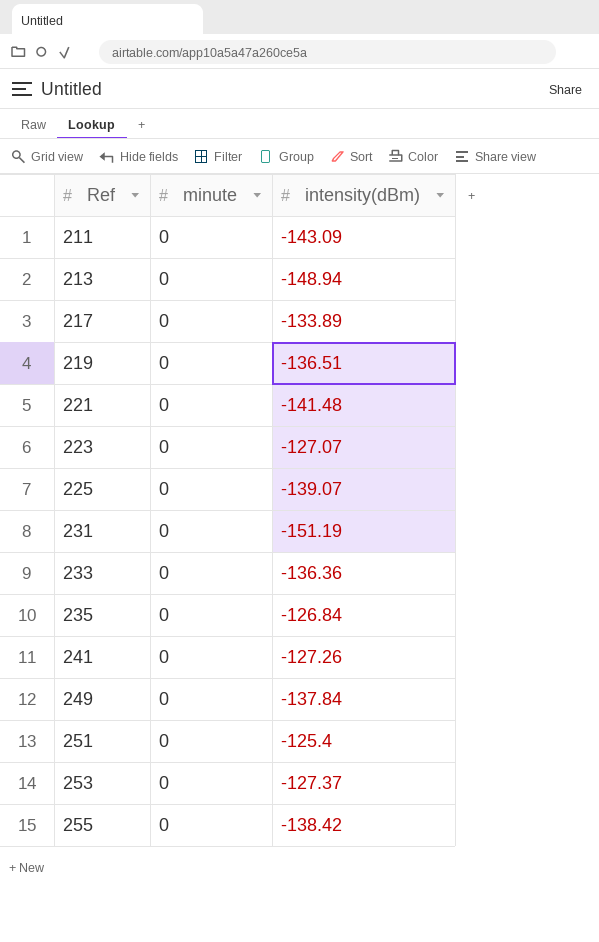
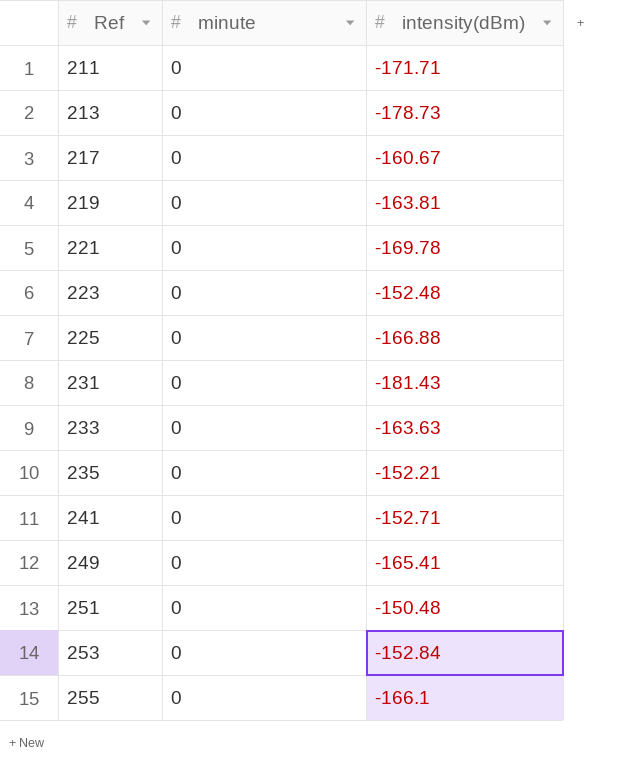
211 | intensity(dBm): -143.09 -> -171.71
213 | intensity(dBm): -148.94 -> -178.73
217 | intensity(dBm): -133.89 -> -160.67
219 | intensity(dBm): -136.51 -> -163.81
221 | intensity(dBm): -141.48 -> -169.78
223 | intensity(dBm): -127.07 -> -152.48
225 | intensity(dBm): -139.07 -> -166.88
231 | intensity(dBm): -151.19 -> -181.43
233 | intensity(dBm): -136.36 -> -163.63
235 | intensity(dBm): -126.84 -> -152.21
241 | intensity(dBm): -127.26 -> -152.71
249 | intensity(dBm): -137.84 -> -165.41
251 | intensity(dBm): -125.4 -> -150.48
253 | intensity(dBm): -127.37 -> -152.84
255 | intensity(dBm): -138.42 -> -166.1

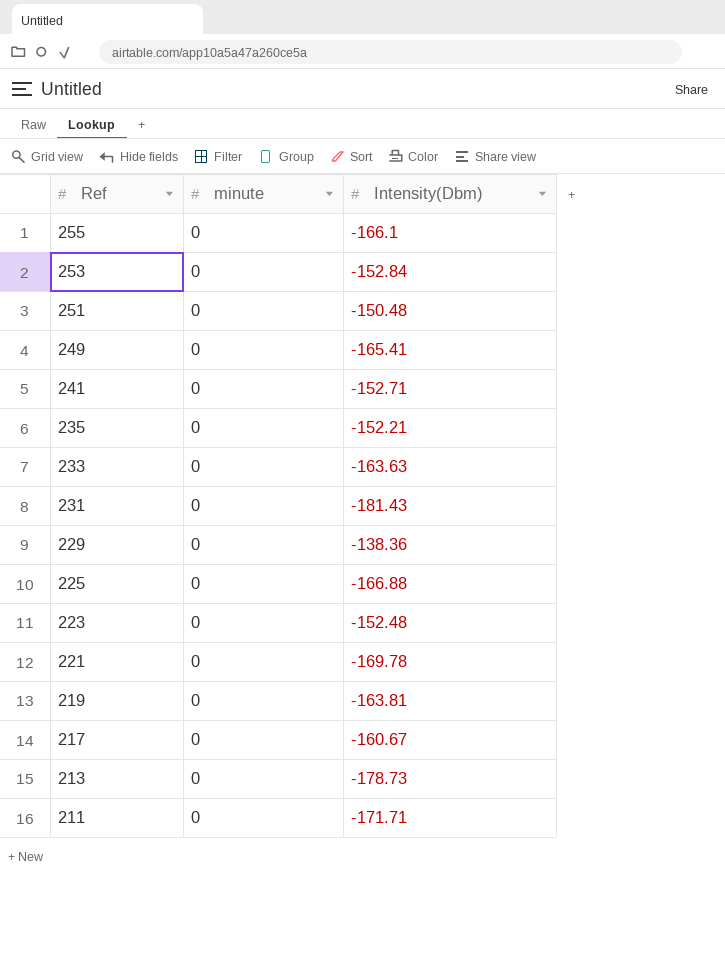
row order: Ref ascending -> Ref descending
column name: intensity(dBm) -> Intensity(Dbm)
row 229: none -> 0 | -138.36

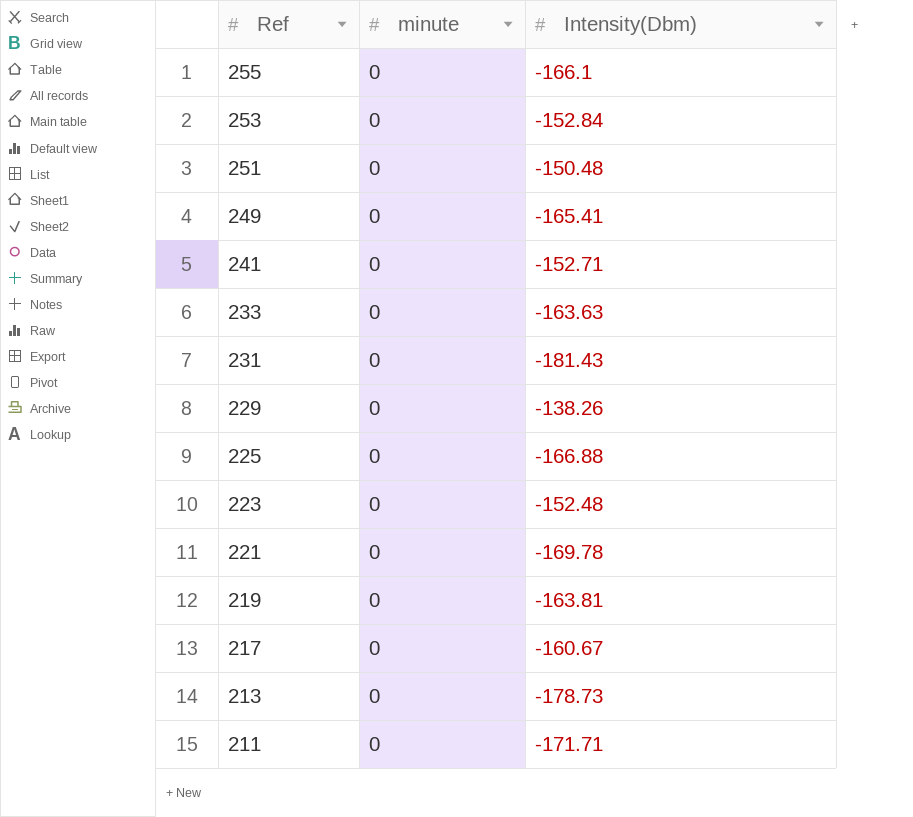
row 235: 0 | -152.21 -> none
229 | Intensity(Dbm): -138.36 -> -138.26

